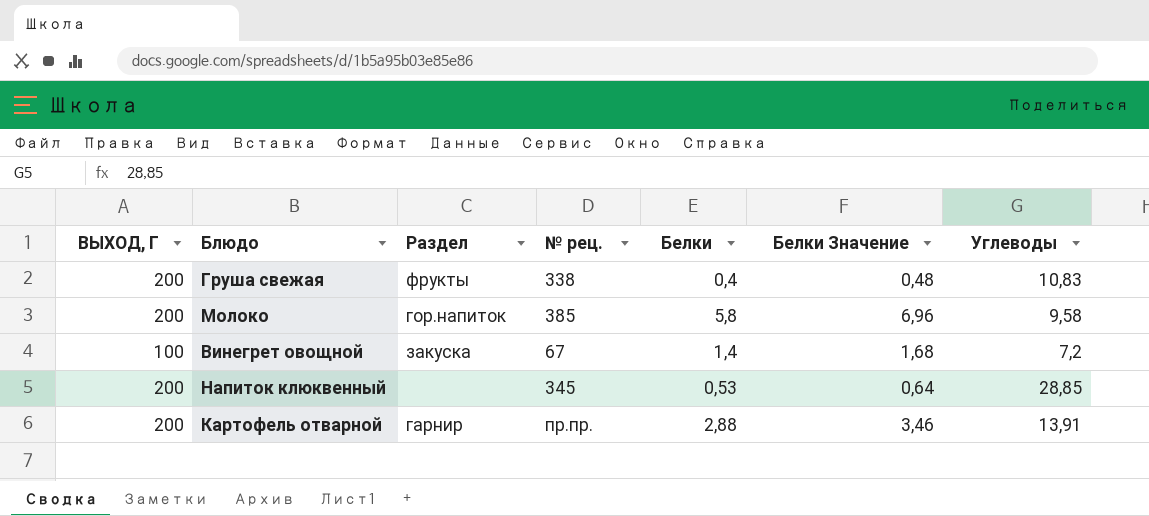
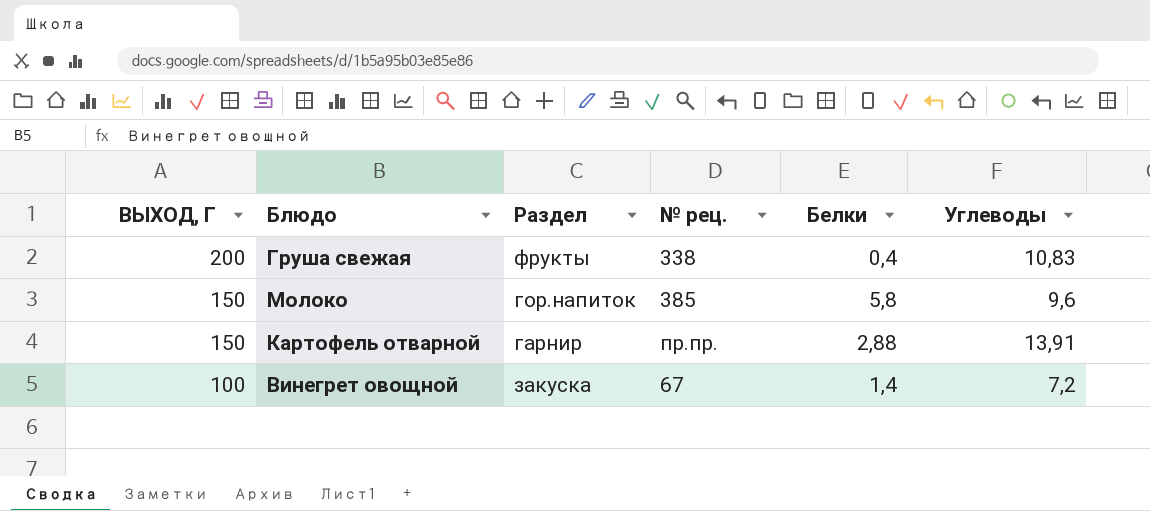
row order: none -> ВЫХОД, Г descending
column Белки Значение | formula: [Белки] * 1,2 -> none
row Напиток клюквенный: 200 | none | 345 | 0,53 | 0,64 | 28,85 -> none
Молоко | ВЫХОД, Г: 200 -> 150
Молоко | Углеводы: 9,58 -> 9,6
Картофель отварной | ВЫХОД, Г: 200 -> 150

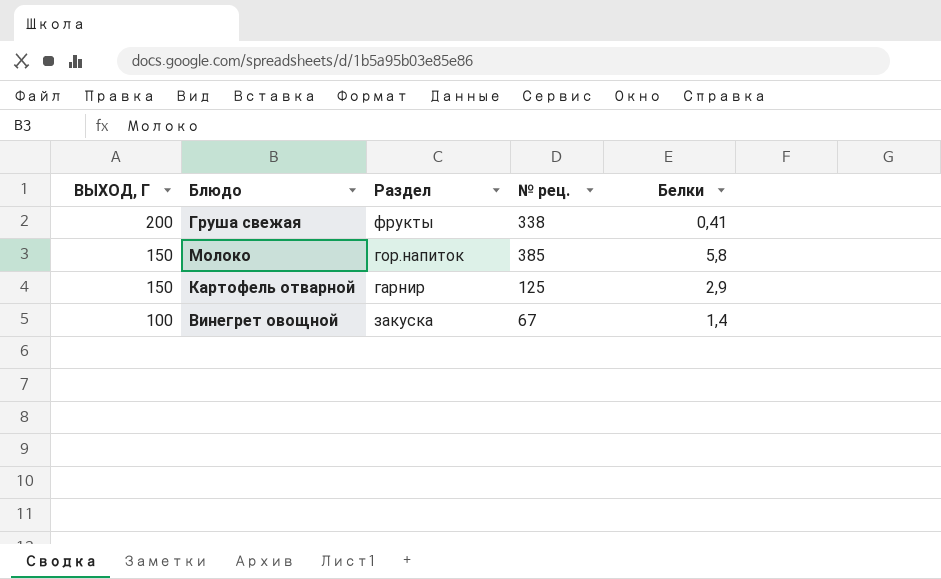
column Углеводы | position: 6 -> none
Груша свежая | Белки: 0,4 -> 0,41
Картофель отварной | № рец.: пр.пр. -> 125
Картофель отварной | Белки: 2,88 -> 2,9

